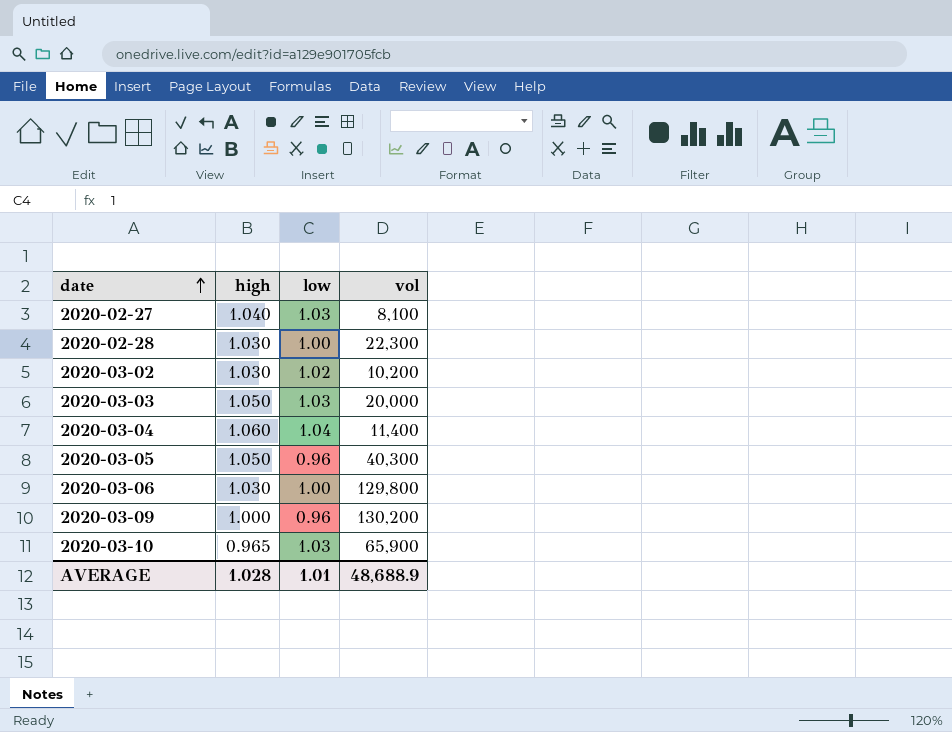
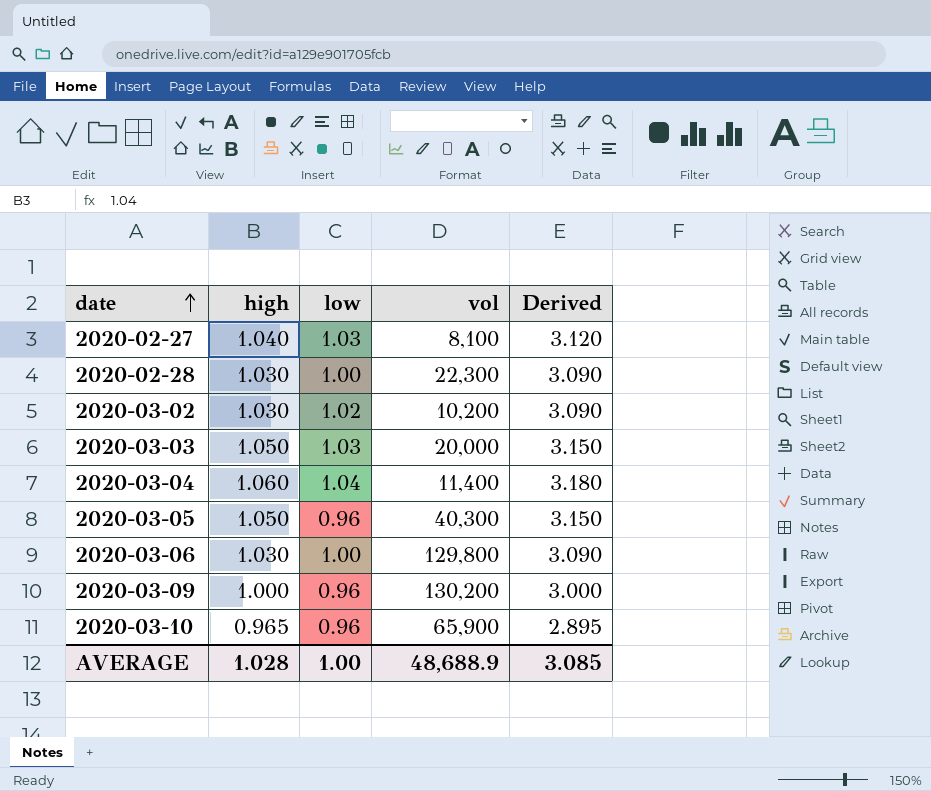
column Derived | formula: none -> [high] * 3
2020-03-10 | low: 1.03 -> 0.96
AVERAGE | low: 1.01 -> 1.00

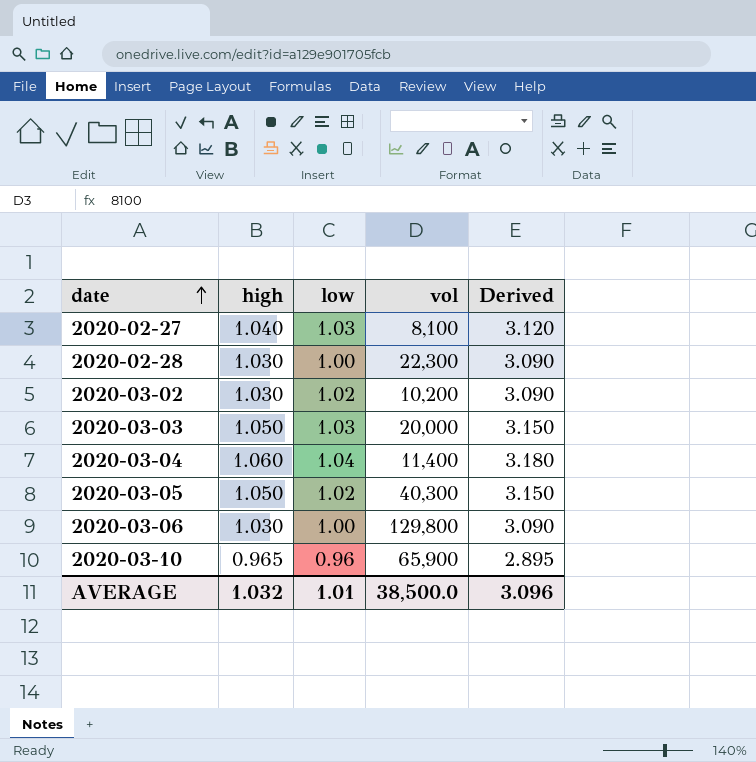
row 2020-03-09: 1.000 | 0.96 | 130,200 | 3.000 -> none
2020-03-05 | low: 0.96 -> 1.02
AVERAGE | high: 1.028 -> 1.032
AVERAGE | low: 1.00 -> 1.01
AVERAGE | vol: 48,688.9 -> 38,500.0
AVERAGE | Derived: 3.085 -> 3.096

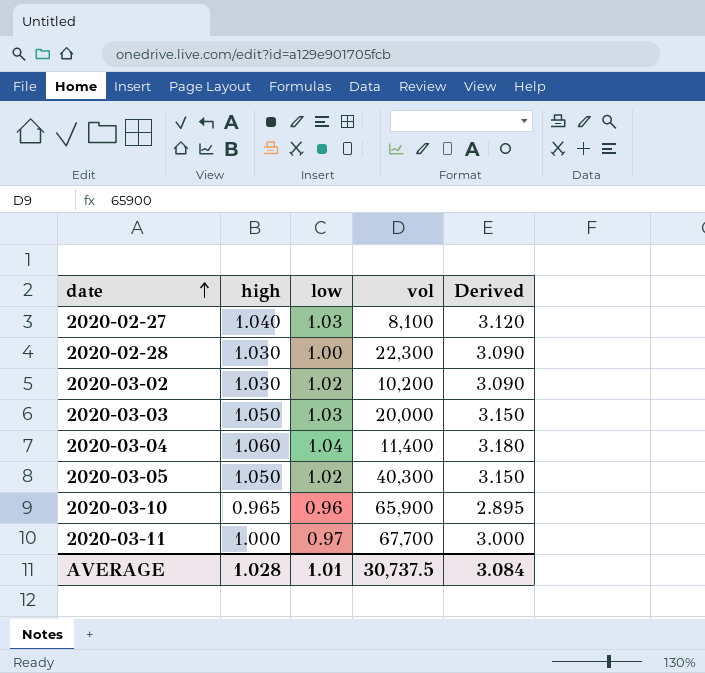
row 2020-03-06: 1.030 | 1.00 | 129,800 | 3.090 -> none
row 2020-03-11: none -> 1.000 | 0.97 | 67,700 | 3.000
AVERAGE | high: 1.032 -> 1.028
AVERAGE | vol: 38,500.0 -> 30,737.5
AVERAGE | Derived: 3.096 -> 3.084

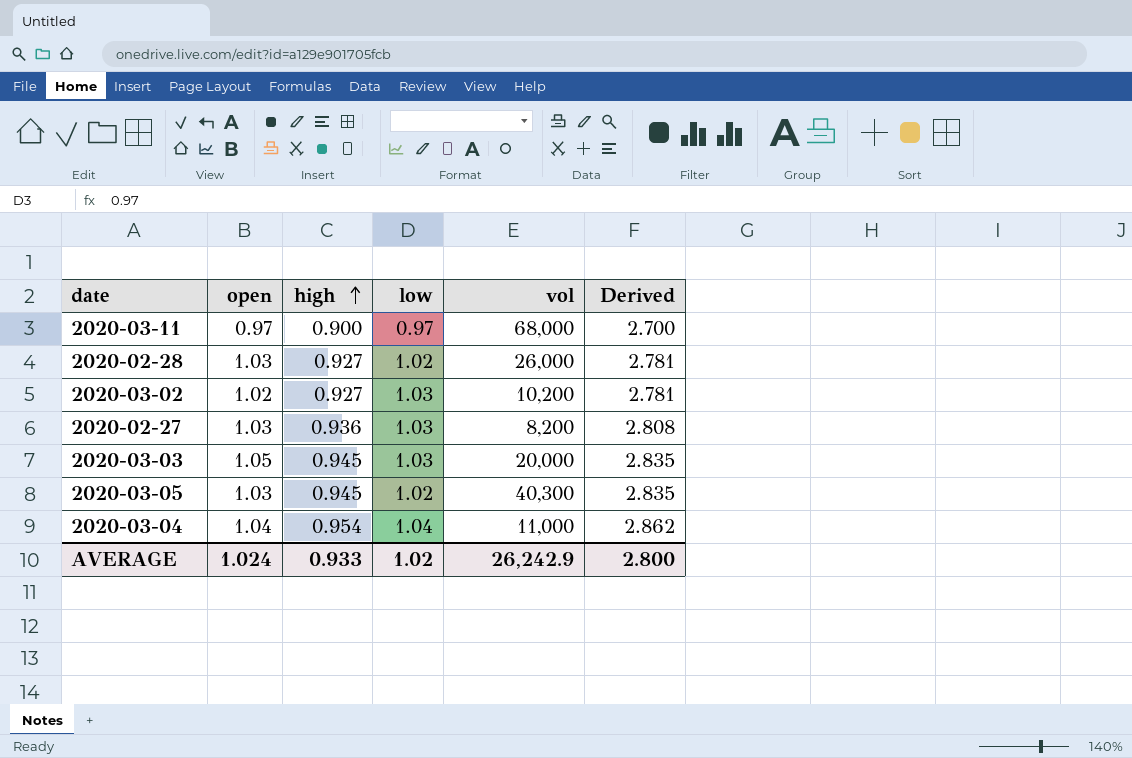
row order: date ascending -> high ascending
column open | position: none -> 2
row 2020-03-10: 0.965 | 0.96 | 65,900 | 2.895 -> none
2020-03-11 | high: 1.000 -> 0.900
2020-03-11 | vol: 67,700 -> 68,000
2020-03-11 | Derived: 3.000 -> 2.700
2020-02-28 | high: 1.030 -> 0.927
2020-02-28 | low: 1.00 -> 1.02
2020-02-28 | vol: 22,300 -> 26,000
2020-02-28 | Derived: 3.090 -> 2.781
2020-03-02 | high: 1.030 -> 0.927
2020-03-02 | low: 1.02 -> 1.03
2020-03-02 | Derived: 3.090 -> 2.781
2020-02-27 | high: 1.040 -> 0.936
2020-02-27 | vol: 8,100 -> 8,200
2020-02-27 | Derived: 3.120 -> 2.808
2020-03-03 | high: 1.050 -> 0.945
2020-03-03 | Derived: 3.150 -> 2.835
2020-03-05 | high: 1.050 -> 0.945
2020-03-05 | Derived: 3.150 -> 2.835
2020-03-04 | high: 1.060 -> 0.954
2020-03-04 | vol: 11,400 -> 11,000
2020-03-04 | Derived: 3.180 -> 2.862
AVERAGE | high: 1.028 -> 0.933
AVERAGE | low: 1.01 -> 1.02
AVERAGE | vol: 30,737.5 -> 26,242.9
AVERAGE | Derived: 3.084 -> 2.800

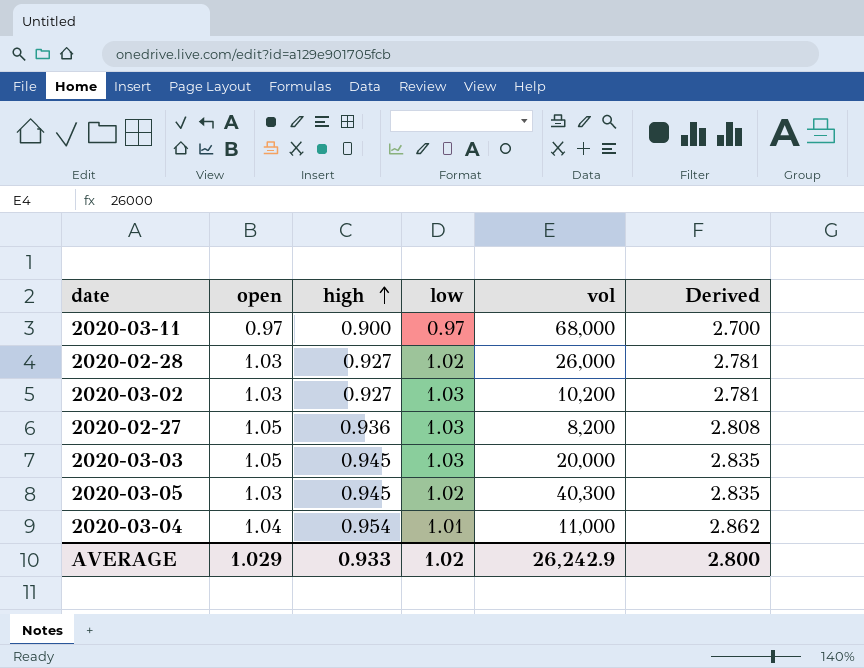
2020-03-02 | open: 1.02 -> 1.03
2020-02-27 | open: 1.03 -> 1.05
2020-03-04 | low: 1.04 -> 1.01
AVERAGE | open: 1.024 -> 1.029

